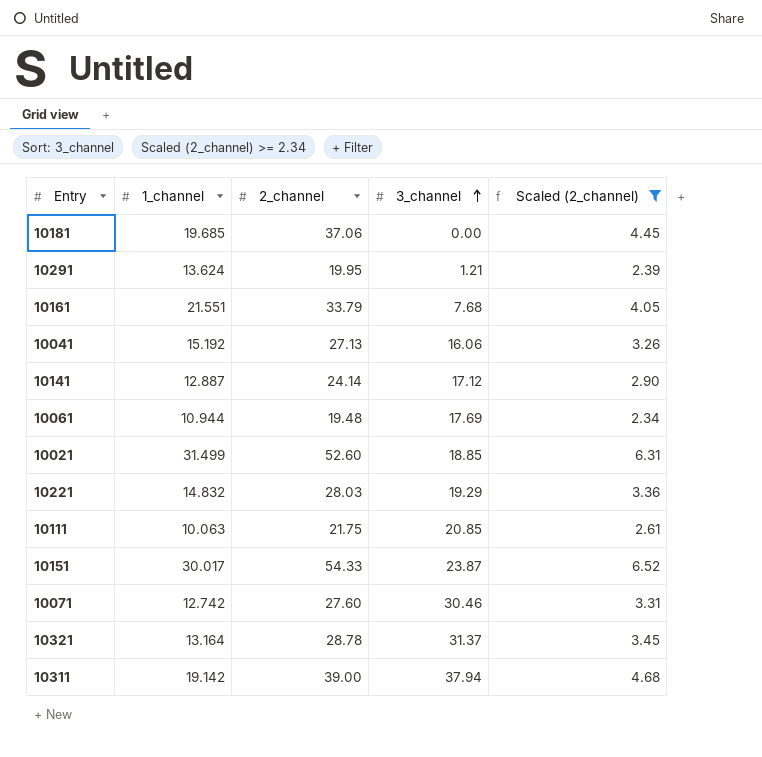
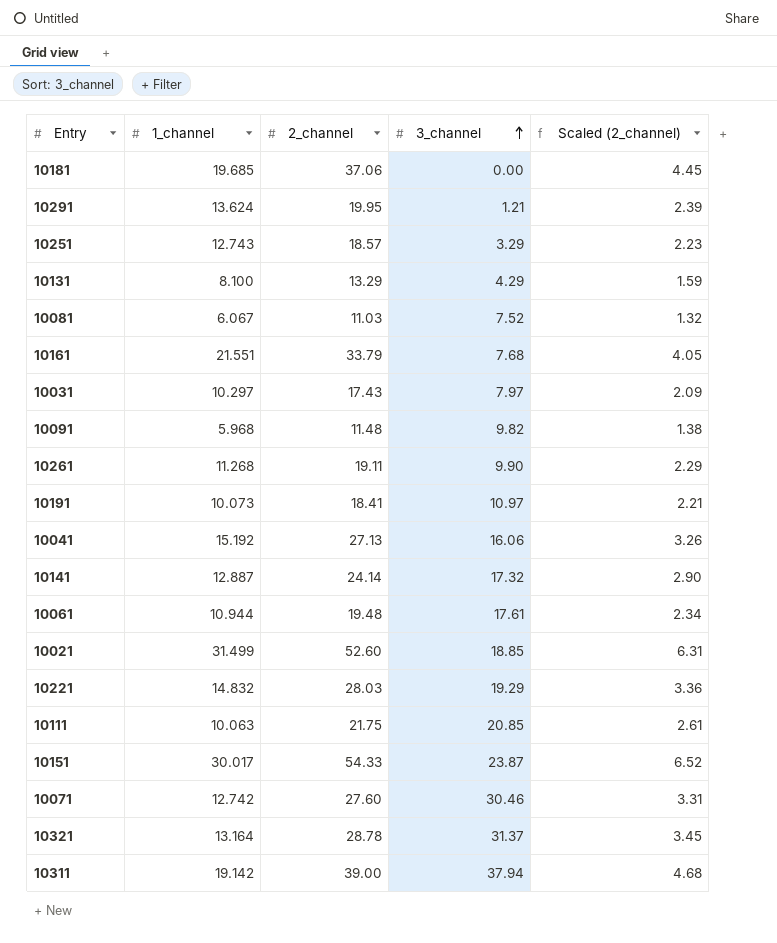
filter: Scaled (2_channel) >= 2.34 -> none
10141 | 3_channel: 17.12 -> 17.32
10061 | 3_channel: 17.69 -> 17.61

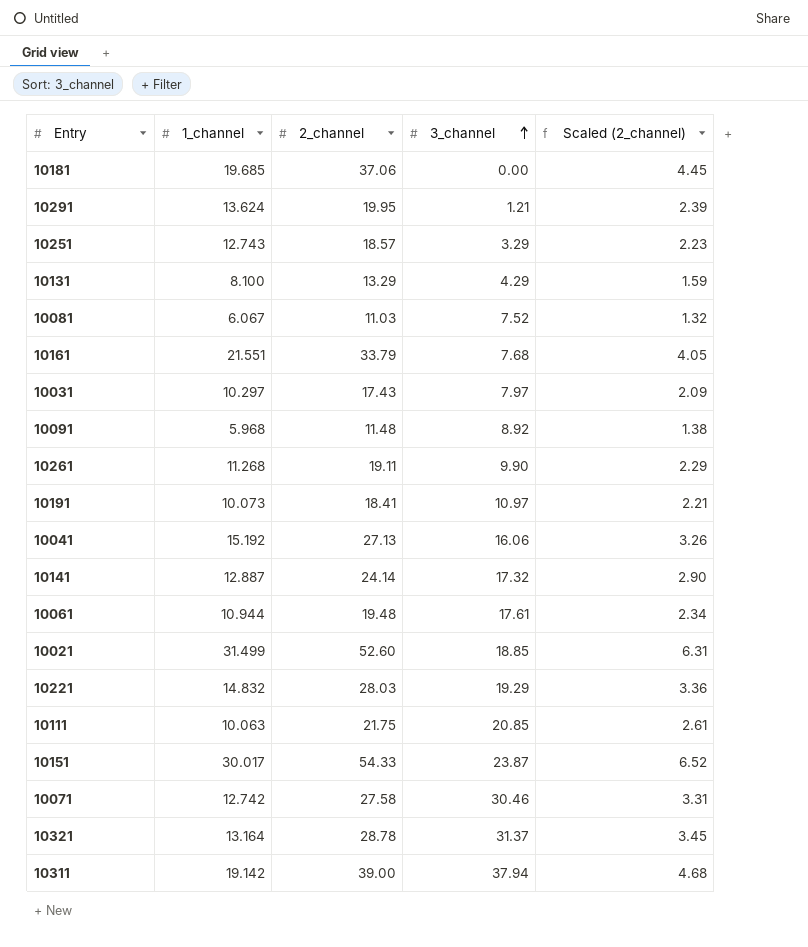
10091 | 3_channel: 9.82 -> 8.92
10071 | 2_channel: 27.60 -> 27.58

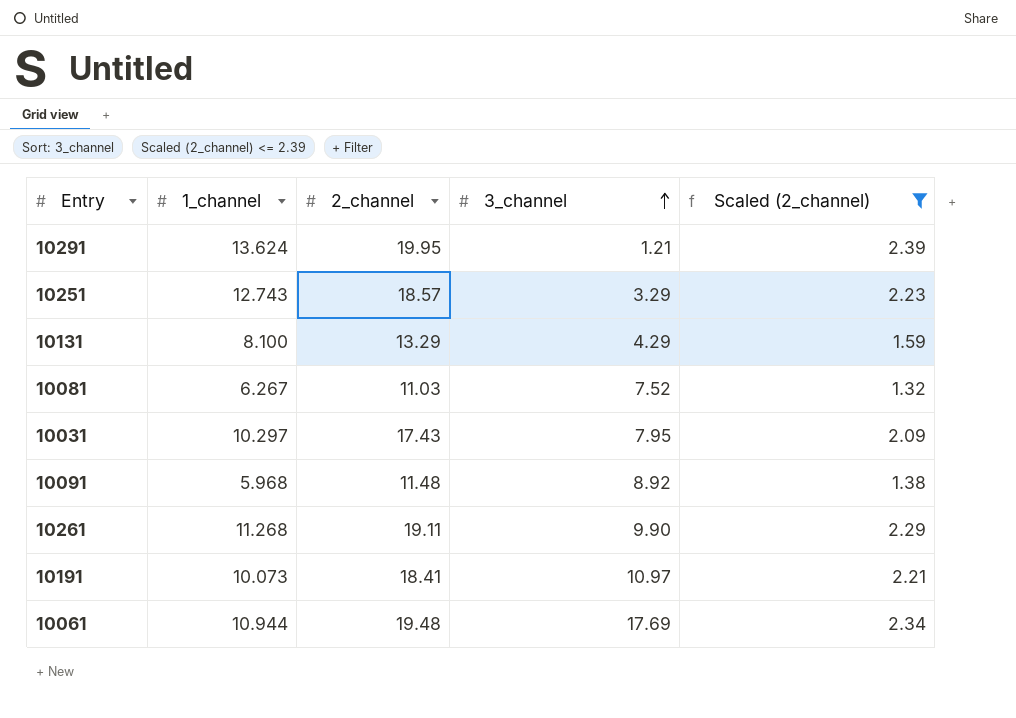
filter: none -> Scaled (2_channel) <= 2.39
10081 | 1_channel: 6.067 -> 6.267
10031 | 3_channel: 7.97 -> 7.95
10061 | 3_channel: 17.61 -> 17.69

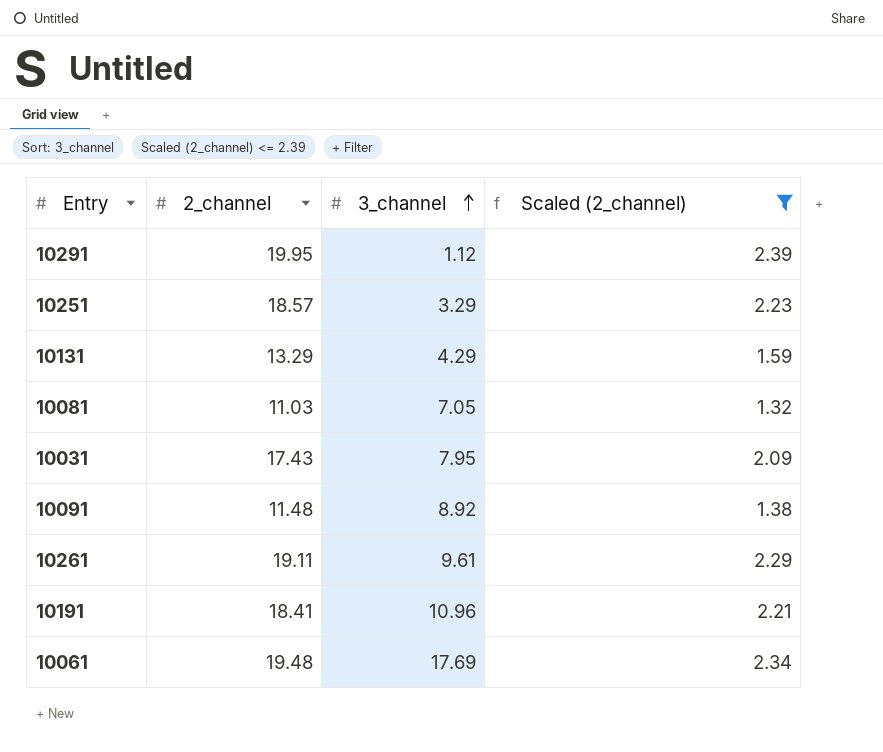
column 1_channel | position: 2 -> none
10291 | 3_channel: 1.21 -> 1.12
10081 | 3_channel: 7.52 -> 7.05
10261 | 3_channel: 9.90 -> 9.61
10191 | 3_channel: 10.97 -> 10.96

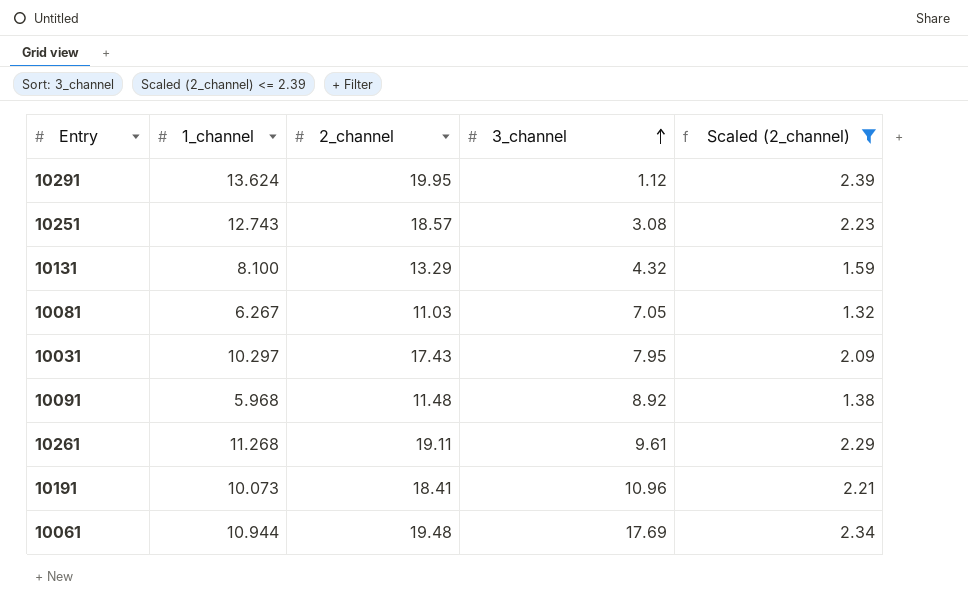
column 1_channel | position: none -> 2
10251 | 3_channel: 3.29 -> 3.08
10131 | 3_channel: 4.29 -> 4.32

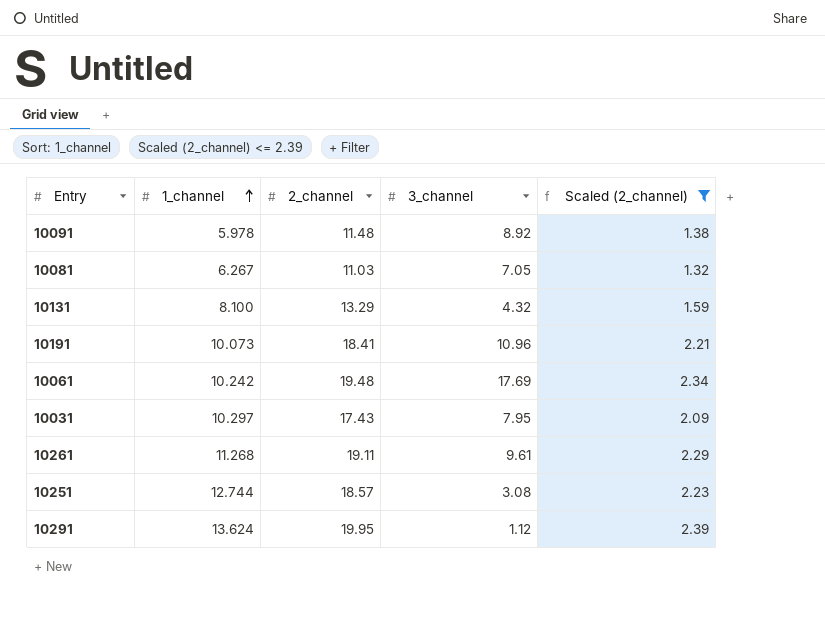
row order: 3_channel ascending -> 1_channel ascending
10091 | 1_channel: 5.968 -> 5.978
10061 | 1_channel: 10.944 -> 10.242
10251 | 1_channel: 12.743 -> 12.744

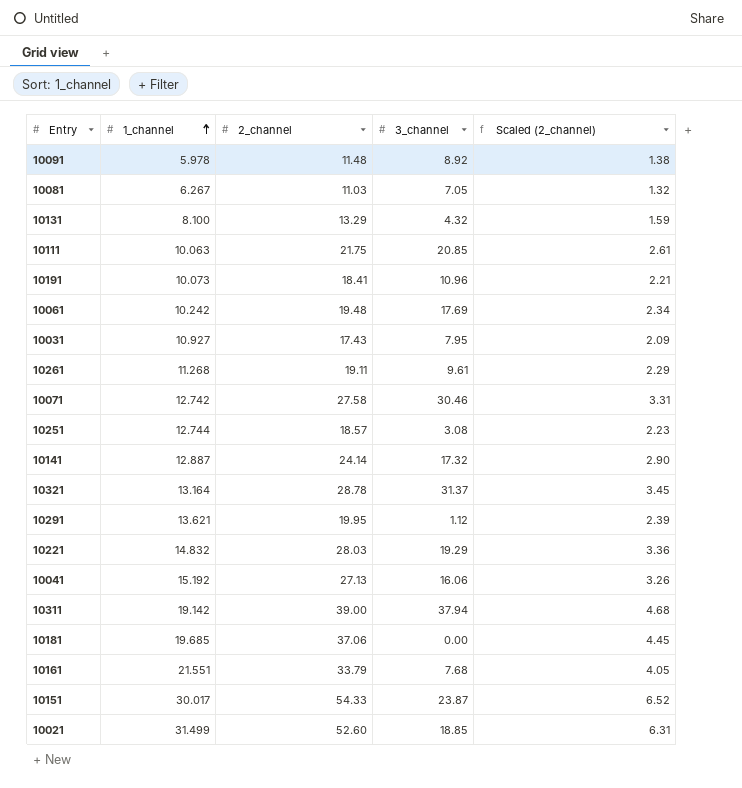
filter: Scaled (2_channel) <= 2.39 -> none
10031 | 1_channel: 10.297 -> 10.927
10291 | 1_channel: 13.624 -> 13.621

